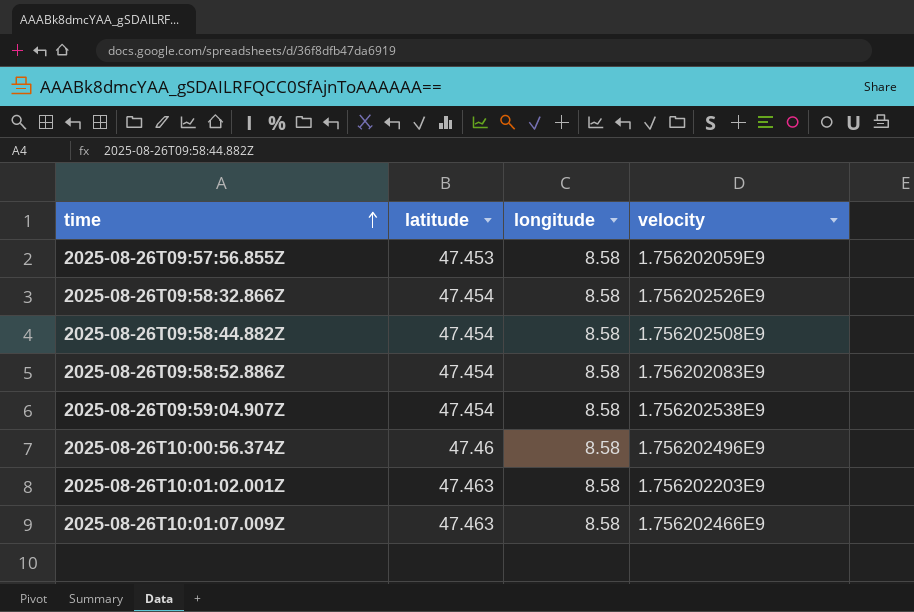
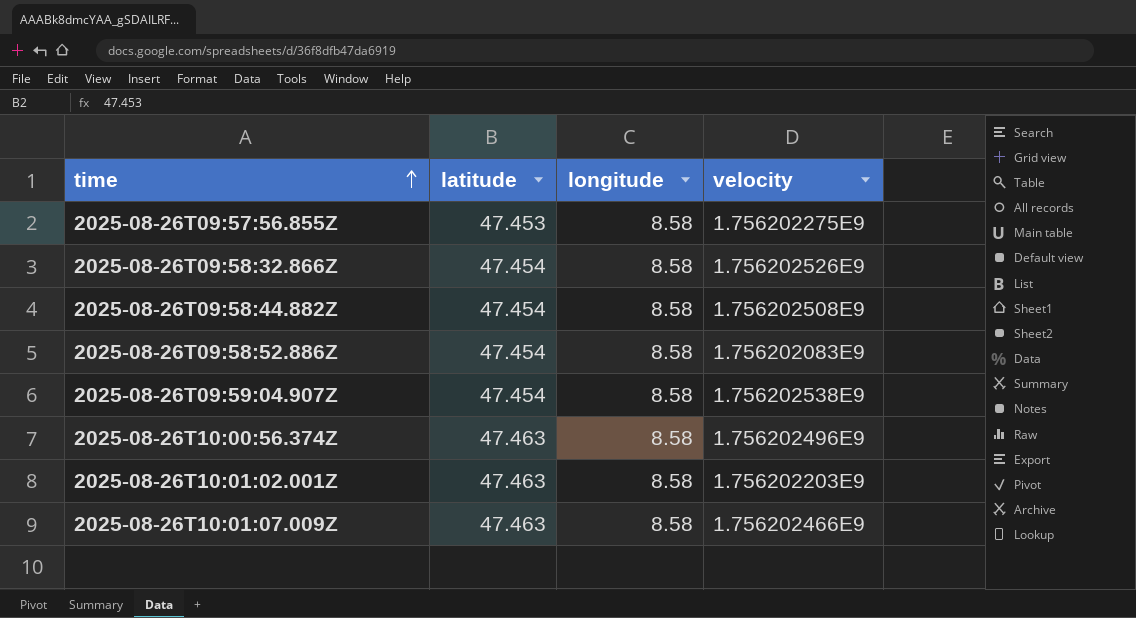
2025-08-26T09:57:56.855Z | velocity: 1.756202059E9 -> 1.756202275E9
2025-08-26T10:00:56.374Z | latitude: 47.46 -> 47.463

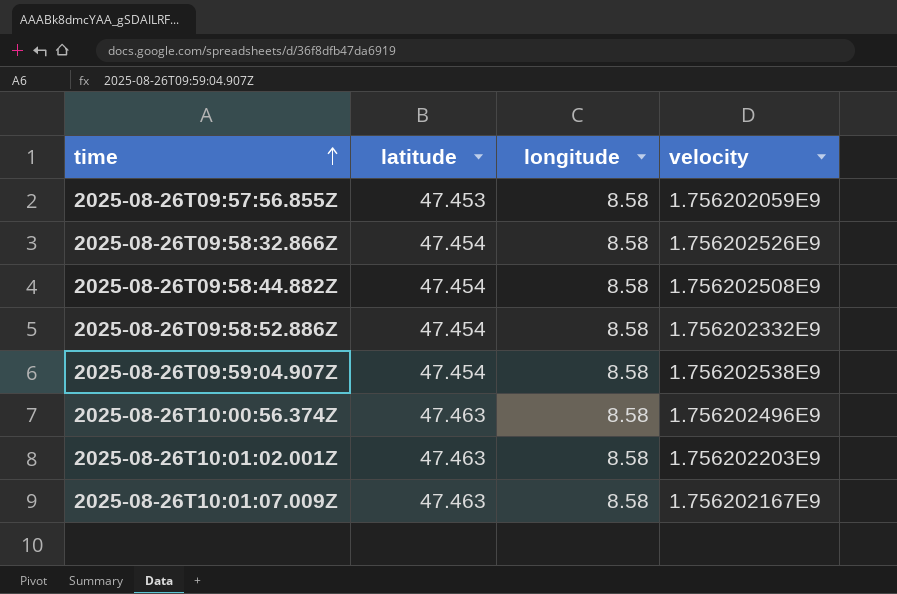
2025-08-26T09:57:56.855Z | velocity: 1.756202275E9 -> 1.756202059E9
2025-08-26T09:58:52.886Z | velocity: 1.756202083E9 -> 1.756202332E9
2025-08-26T10:01:07.009Z | velocity: 1.756202466E9 -> 1.756202167E9

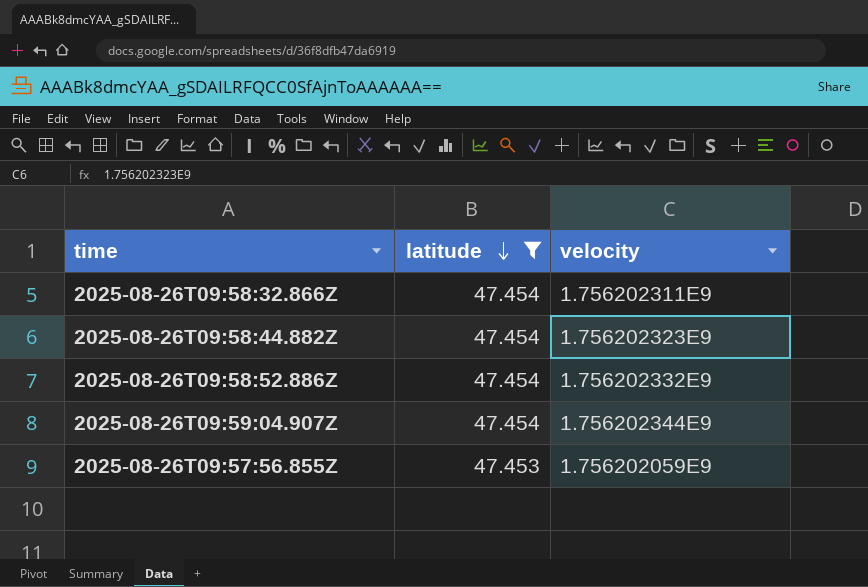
filter: none -> latitude != 47.463
row order: time ascending -> latitude descending
column longitude | position: 3 -> none
2025-08-26T09:58:32.866Z | velocity: 1.756202526E9 -> 1.756202311E9
2025-08-26T09:58:44.882Z | velocity: 1.756202508E9 -> 1.756202323E9
2025-08-26T09:59:04.907Z | velocity: 1.756202538E9 -> 1.756202344E9

